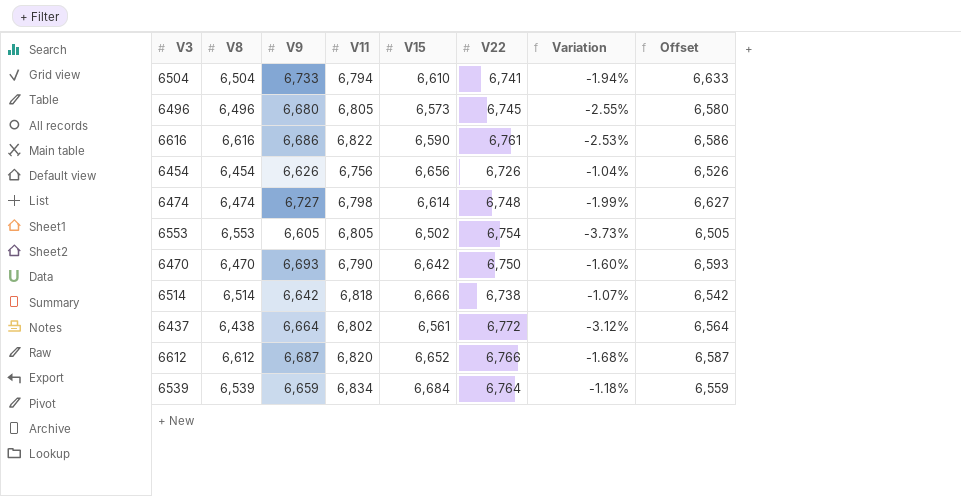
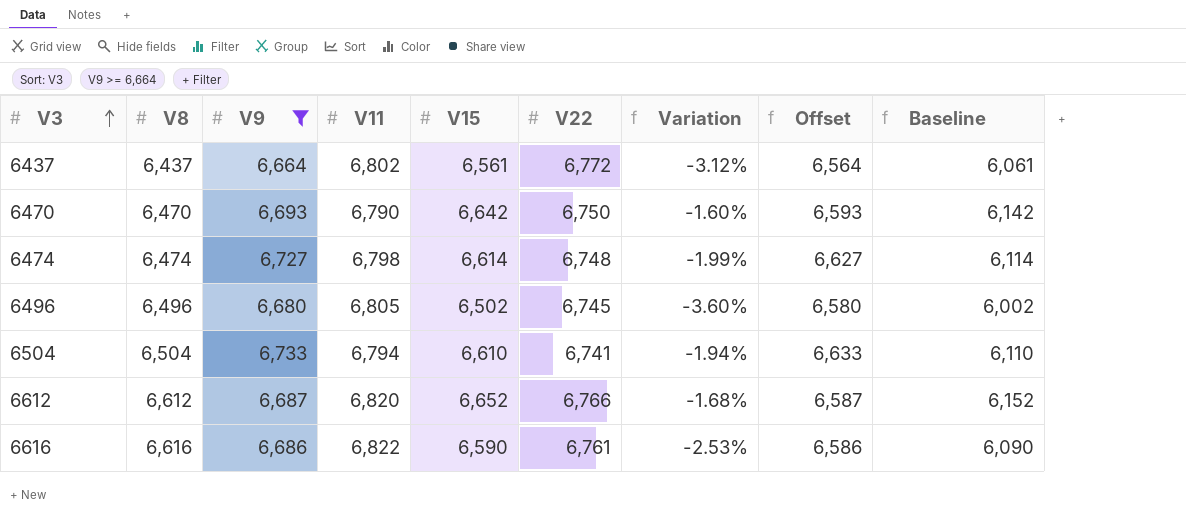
filter: none -> V9 >= 6,664
row order: none -> V3 ascending
column Baseline | formula: none -> [V15] - 500
6437 | V8: 6,438 -> 6,437
6496 | V15: 6,573 -> 6,502
6496 | Variation: -2.55% -> -3.60%

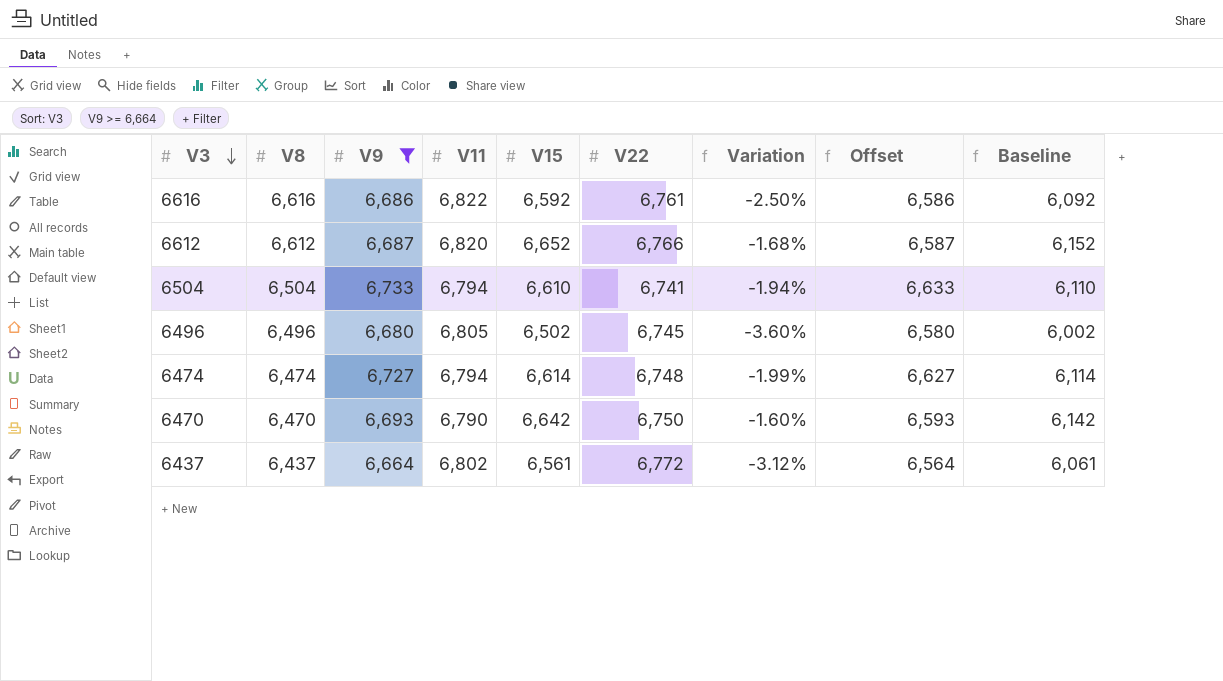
row order: V3 ascending -> V3 descending
6616 | V15: 6,590 -> 6,592
6616 | Variation: -2.53% -> -2.50%
6616 | Baseline: 6,090 -> 6,092
6474 | V11: 6,798 -> 6,794

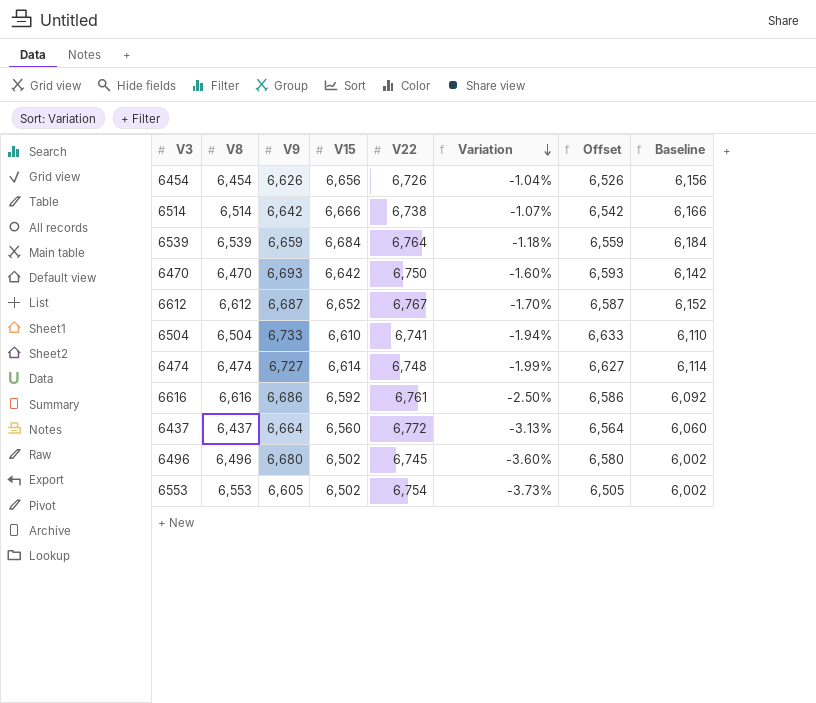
filter: V9 >= 6,664 -> none
row order: V3 descending -> Variation descending
column V11 | position: 4 -> none
6612 | V22: 6,766 -> 6,767
6612 | Variation: -1.68% -> -1.70%
6437 | V15: 6,561 -> 6,560
6437 | Variation: -3.12% -> -3.13%
6437 | Baseline: 6,061 -> 6,060

